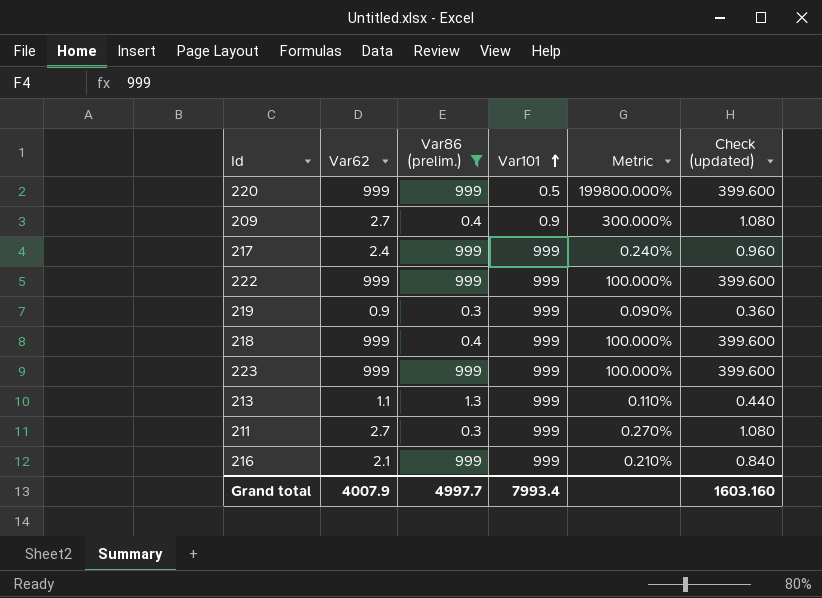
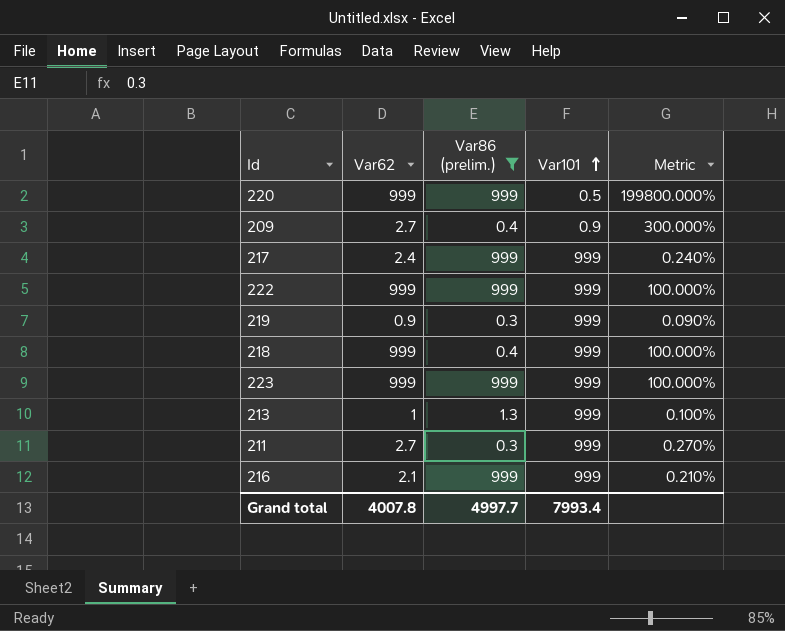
column Check (updated) | formula: [Var62] * 0.4 -> none
213 | Var62: 1.1 -> 1
213 | Metric: 0.110% -> 0.100%
Grand total | Var62: 4007.9 -> 4007.8

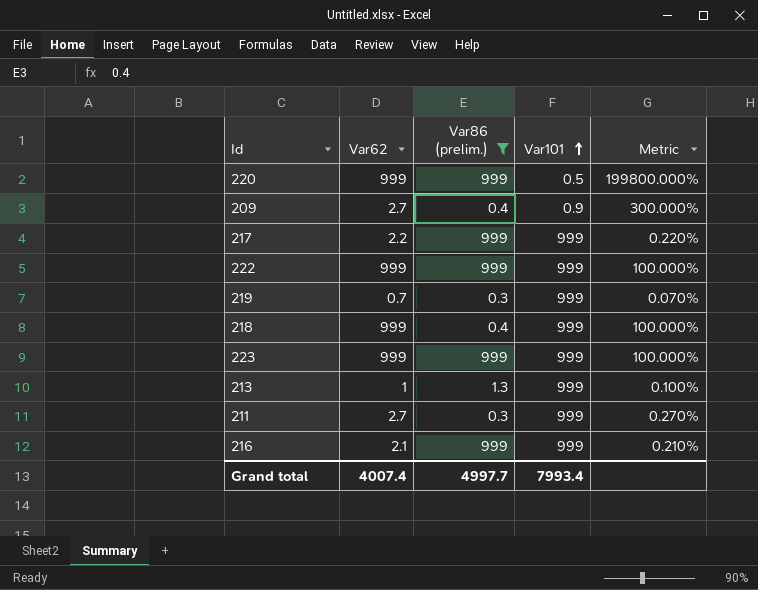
217 | Var62: 2.4 -> 2.2
217 | Metric: 0.240% -> 0.220%
219 | Var62: 0.9 -> 0.7
219 | Metric: 0.090% -> 0.070%
Grand total | Var62: 4007.8 -> 4007.4

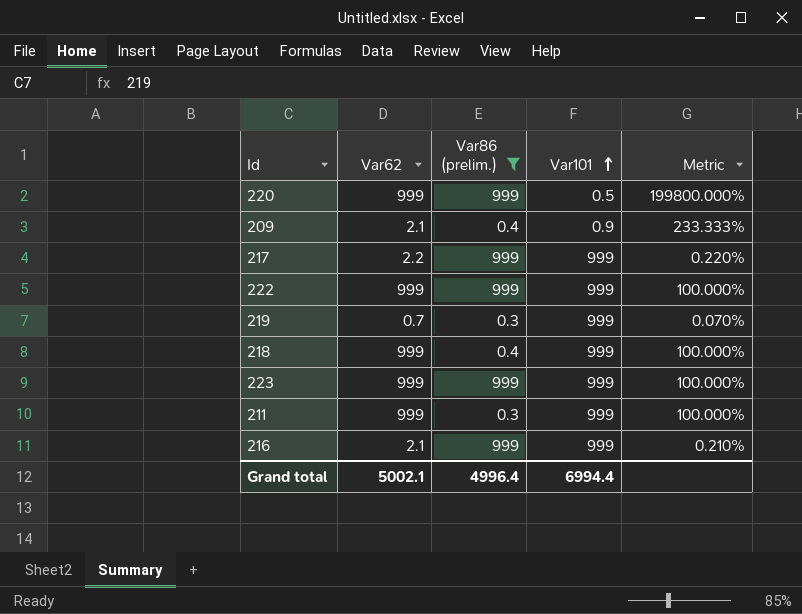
row 213: 1 | 1.3 | 999 | 0.100% -> none
209 | Var62: 2.7 -> 2.1
209 | Metric: 300.000% -> 233.333%
211 | Var62: 2.7 -> 999
211 | Metric: 0.270% -> 100.000%
Grand total | Var62: 4007.4 -> 5002.1
Grand total | Var86 (prelim.): 4997.7 -> 4996.4
Grand total | Var101: 7993.4 -> 6994.4

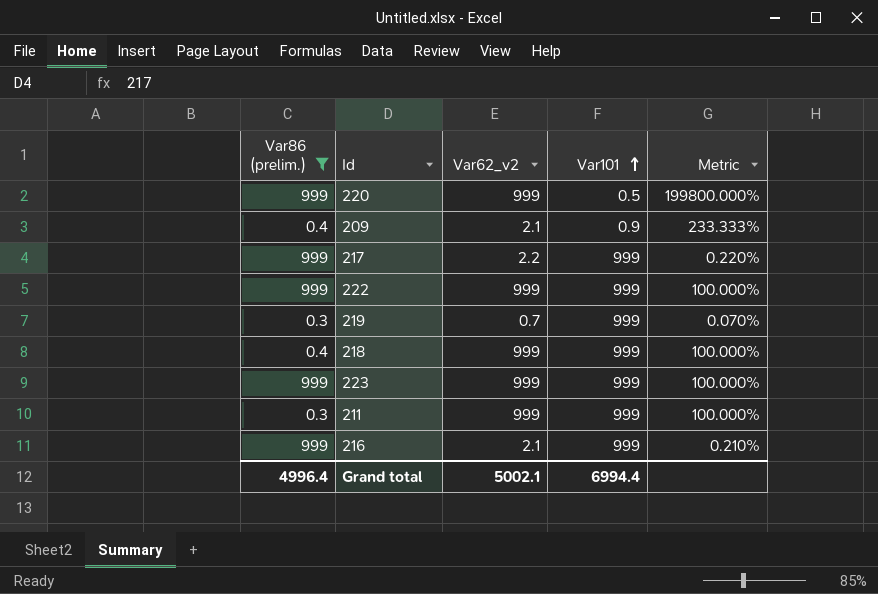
column Var86 (prelim.) | position: 3 -> 1
column name: Var62 -> Var62_v2

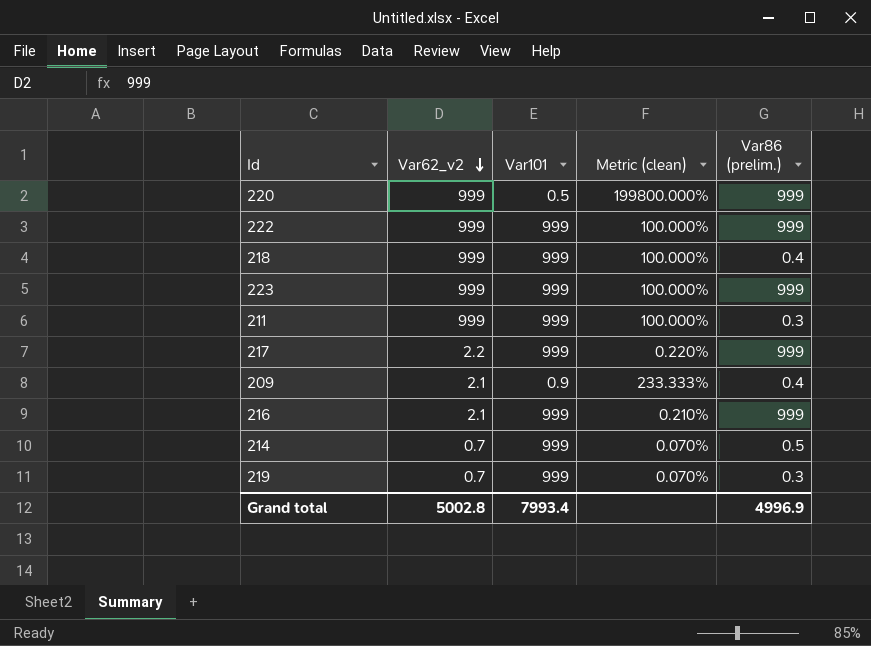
filter: Var86 (prelim.) != 0.5 -> none
row order: Var101 ascending -> Var62_v2 descending
column name: Metric -> Metric (clean)
column Var86 (prelim.) | position: 1 -> 5
Grand total | Var62_v2: 5002.1 -> 5002.8
Grand total | Var101: 6994.4 -> 7993.4
Grand total | Var86 (prelim.): 4996.4 -> 4996.9

